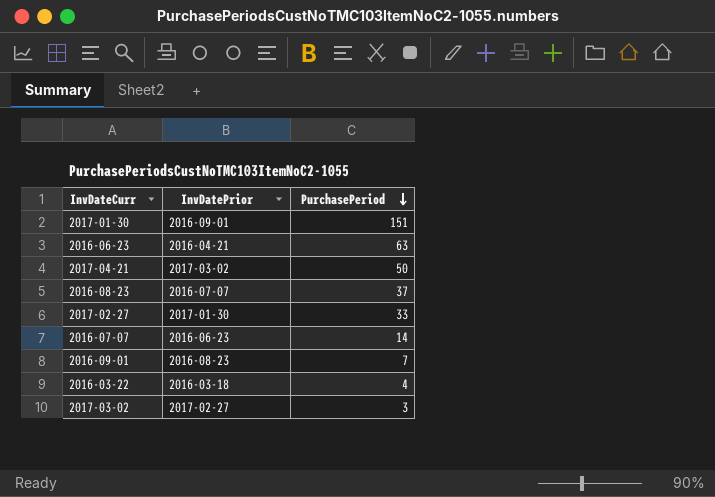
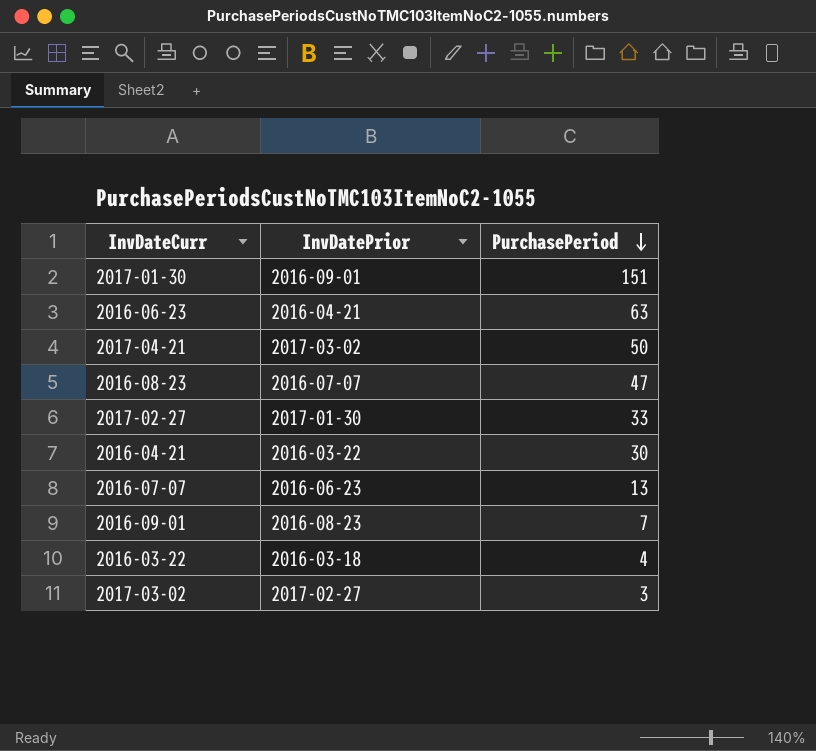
2016-08-23 | PurchasePeriod: 37 -> 47
row 2016-04-21: none -> 2016-03-22 | 30
2016-07-07 | PurchasePeriod: 14 -> 13

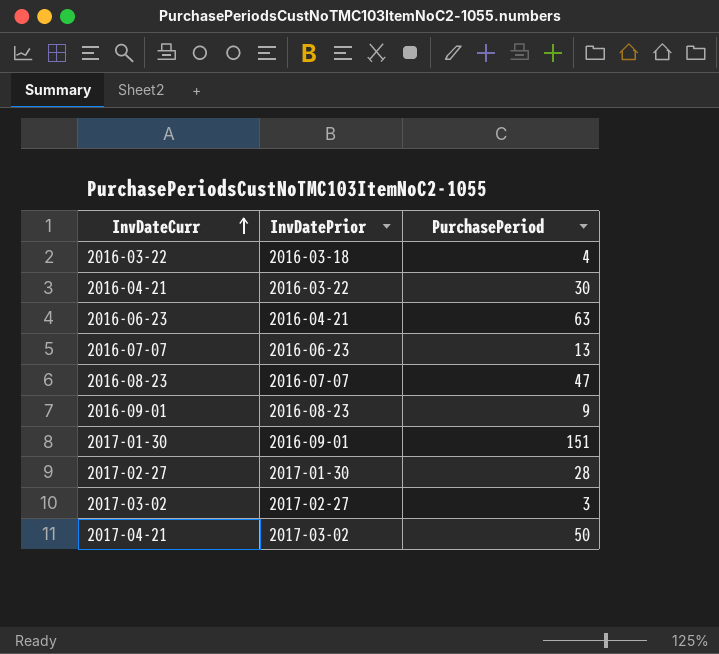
row order: PurchasePeriod descending -> InvDateCurr ascending
2016-09-01 | PurchasePeriod: 7 -> 9
2017-02-27 | PurchasePeriod: 33 -> 28

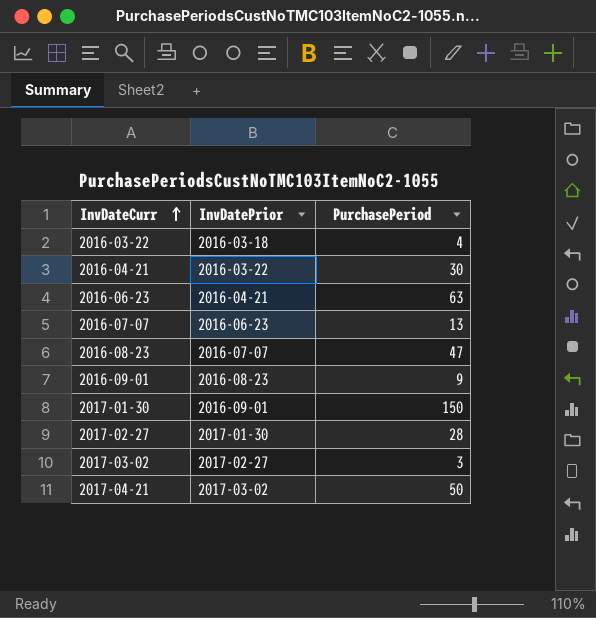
2017-01-30 | PurchasePeriod: 151 -> 150

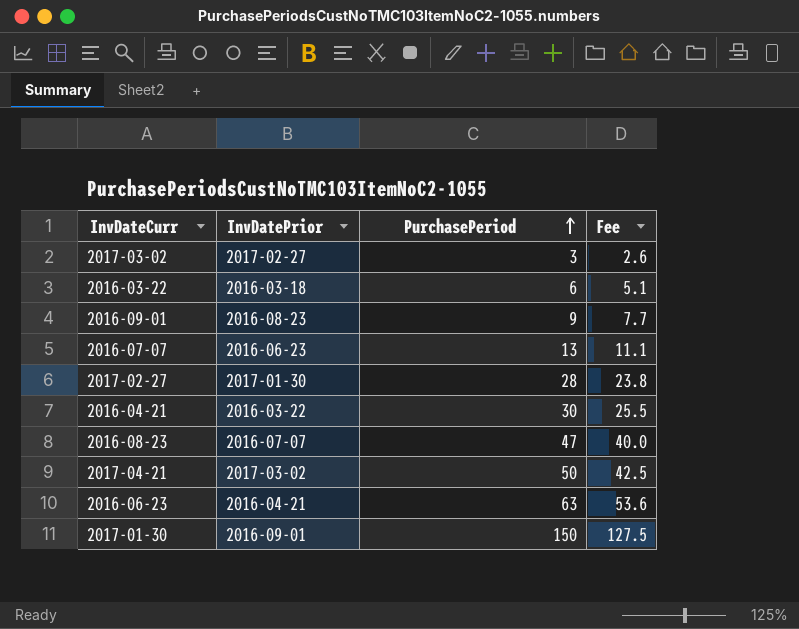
row order: InvDateCurr ascending -> PurchasePeriod ascending
column Fee | formula: none -> [PurchasePeriod] * 0.85
2016-03-22 | PurchasePeriod: 4 -> 6

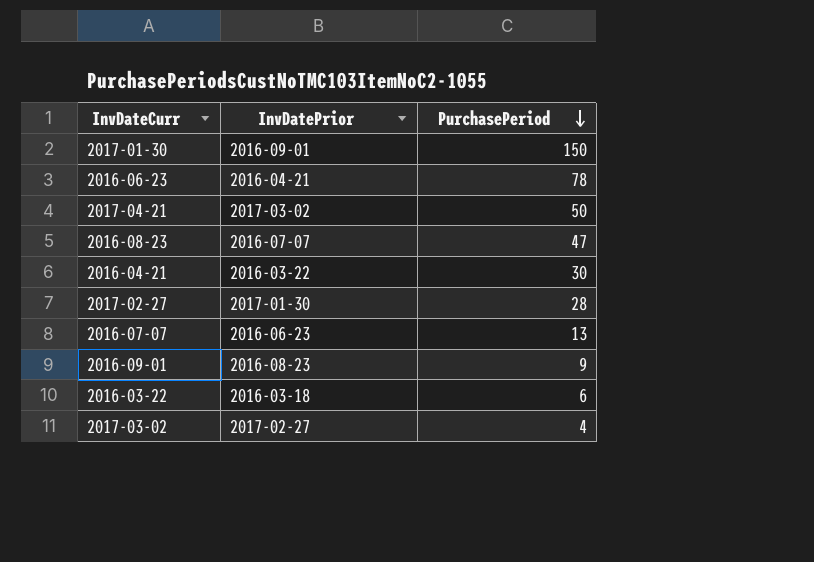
row order: PurchasePeriod ascending -> PurchasePeriod descending
column Fee | formula: [PurchasePeriod] * 0.85 -> none
2016-06-23 | PurchasePeriod: 63 -> 78
2017-03-02 | PurchasePeriod: 3 -> 4

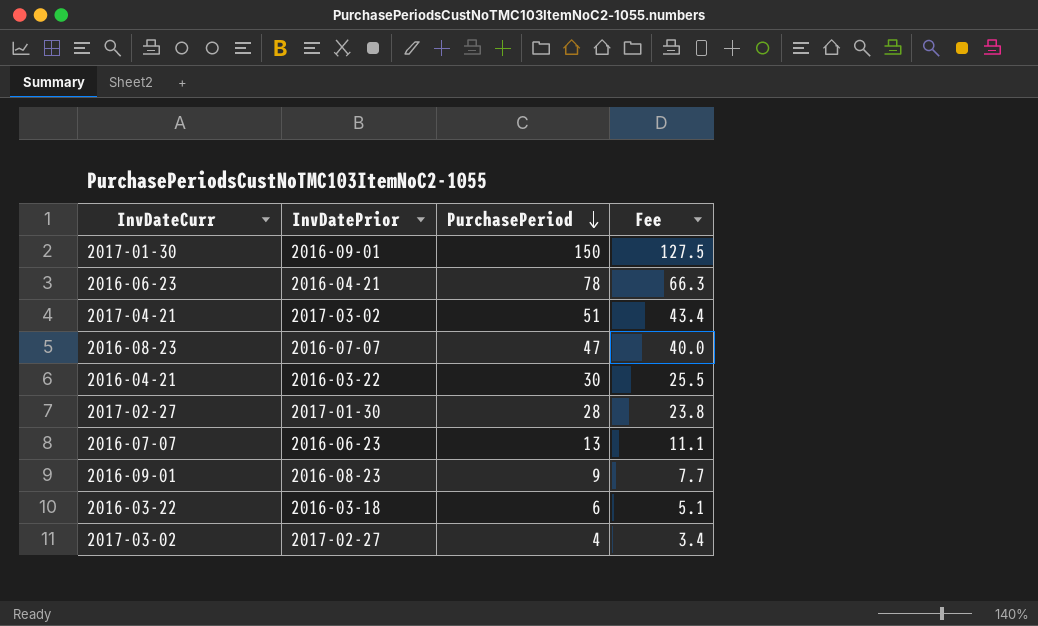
column Fee | formula: none -> [PurchasePeriod] * 0.85
2017-04-21 | PurchasePeriod: 50 -> 51

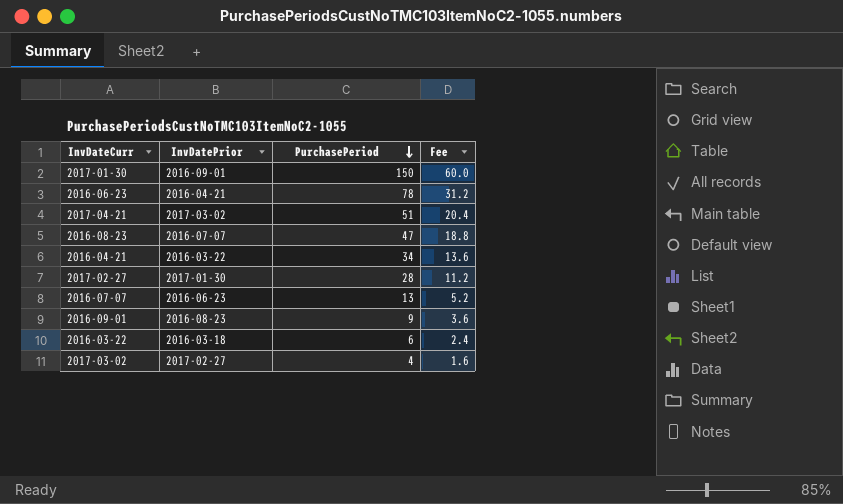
column Fee | formula: [PurchasePeriod] * 0.85 -> [PurchasePeriod] * 0.4
2016-04-21 | PurchasePeriod: 30 -> 34

